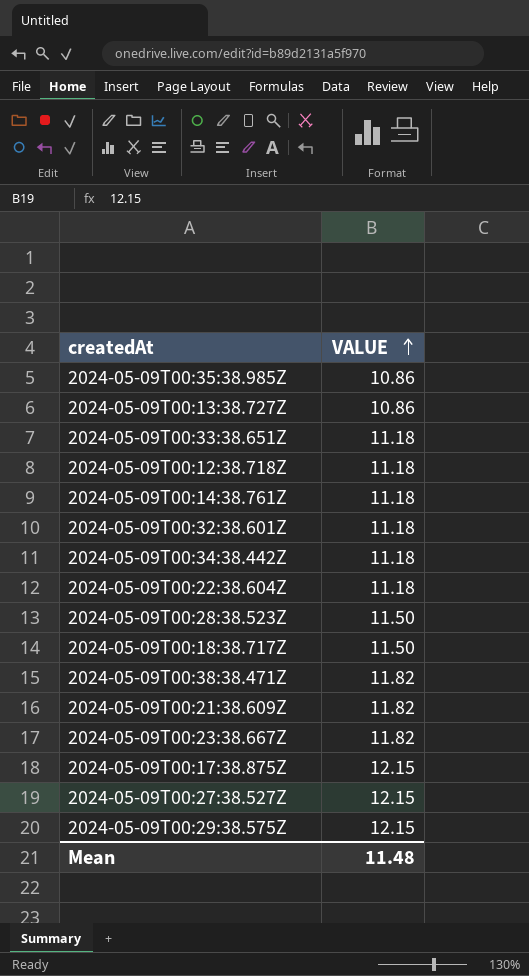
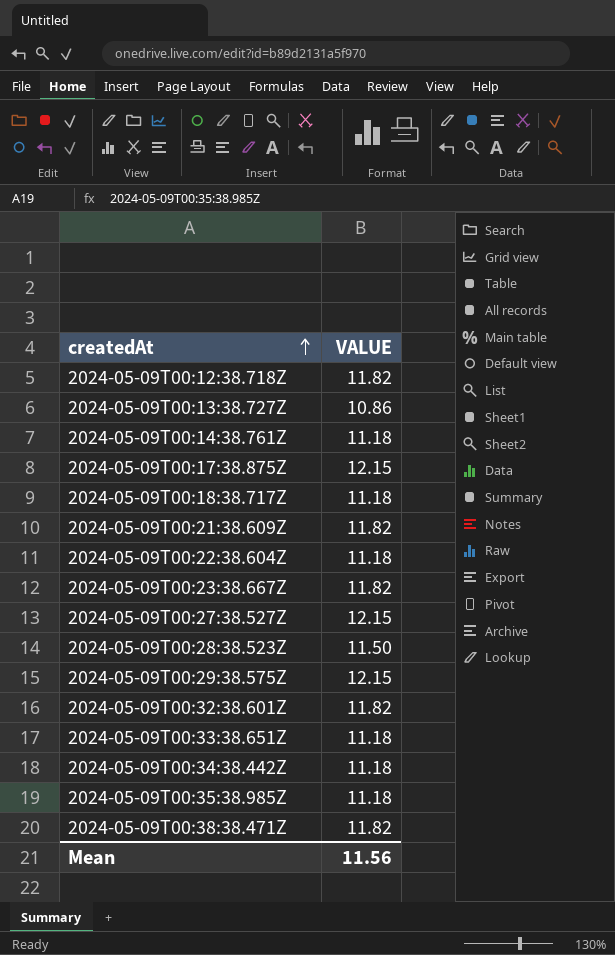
row order: VALUE ascending -> createdAt ascending
2024-05-09T00:12:38.718Z | VALUE: 11.18 -> 11.82
2024-05-09T00:18:38.717Z | VALUE: 11.50 -> 11.18
2024-05-09T00:32:38.601Z | VALUE: 11.18 -> 11.82
2024-05-09T00:35:38.985Z | VALUE: 10.86 -> 11.18
Mean | VALUE: 11.48 -> 11.56

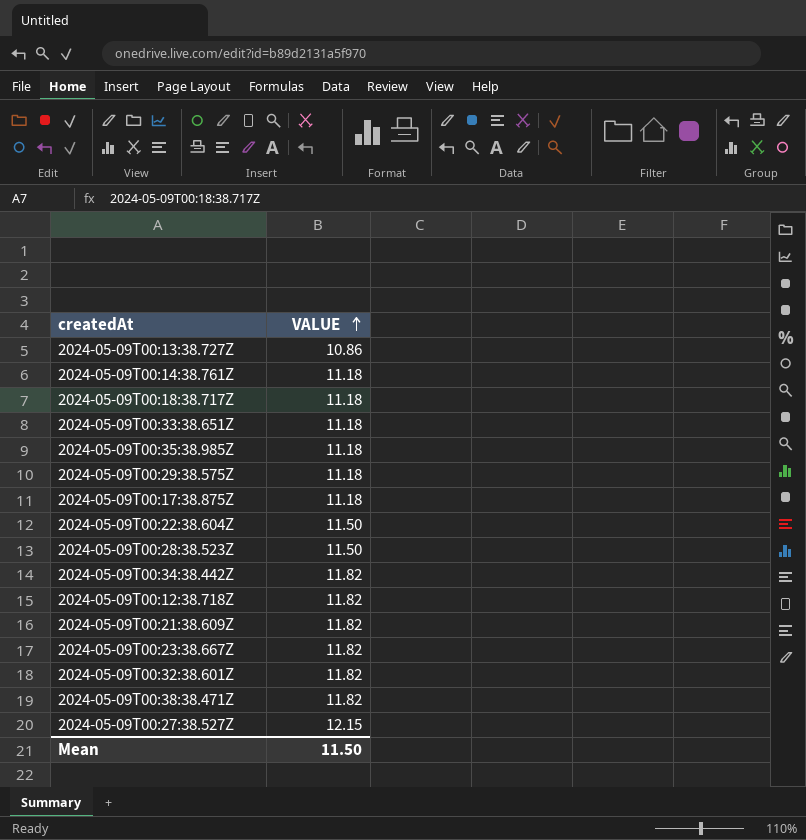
row order: createdAt ascending -> VALUE ascending
2024-05-09T00:29:38.575Z | VALUE: 12.15 -> 11.18
2024-05-09T00:17:38.875Z | VALUE: 12.15 -> 11.18
2024-05-09T00:22:38.604Z | VALUE: 11.18 -> 11.50
2024-05-09T00:34:38.442Z | VALUE: 11.18 -> 11.82
Mean | VALUE: 11.56 -> 11.50

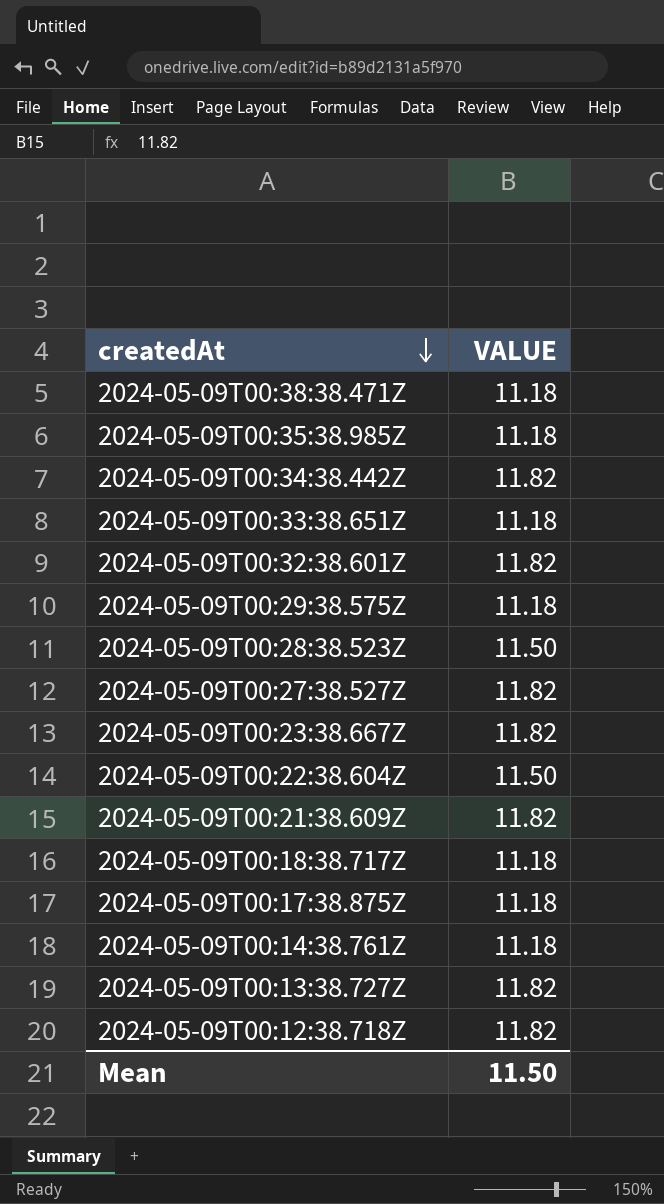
row order: VALUE ascending -> createdAt descending
2024-05-09T00:38:38.471Z | VALUE: 11.82 -> 11.18
2024-05-09T00:27:38.527Z | VALUE: 12.15 -> 11.82
2024-05-09T00:13:38.727Z | VALUE: 10.86 -> 11.82

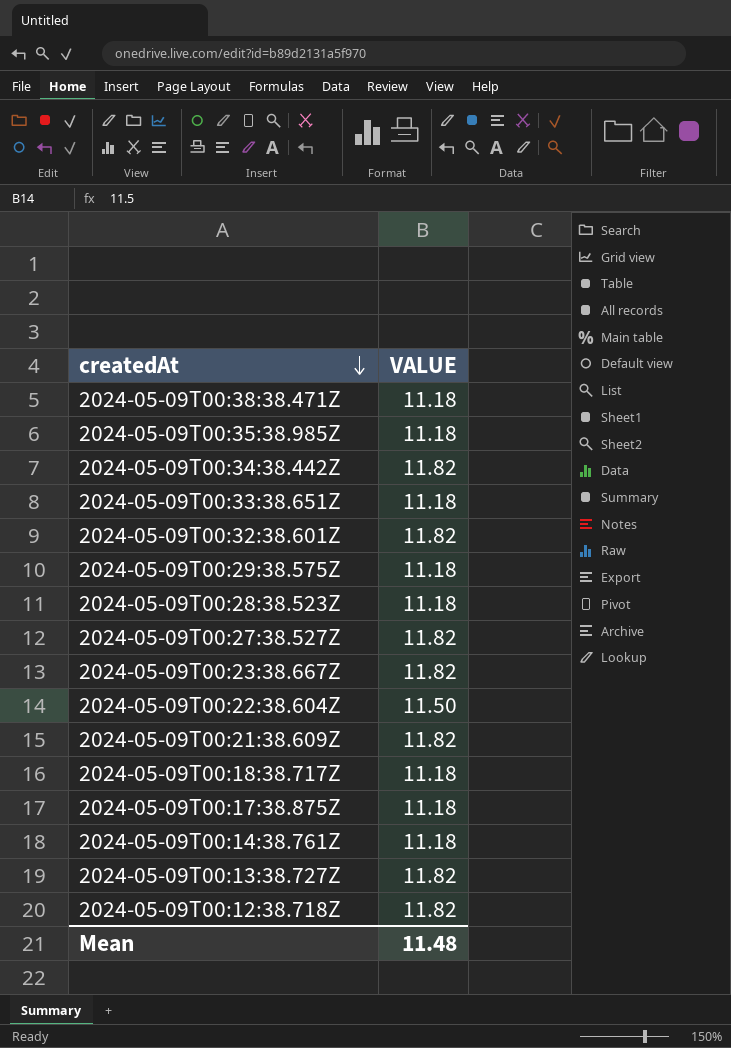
2024-05-09T00:28:38.523Z | VALUE: 11.50 -> 11.18
Mean | VALUE: 11.50 -> 11.48

